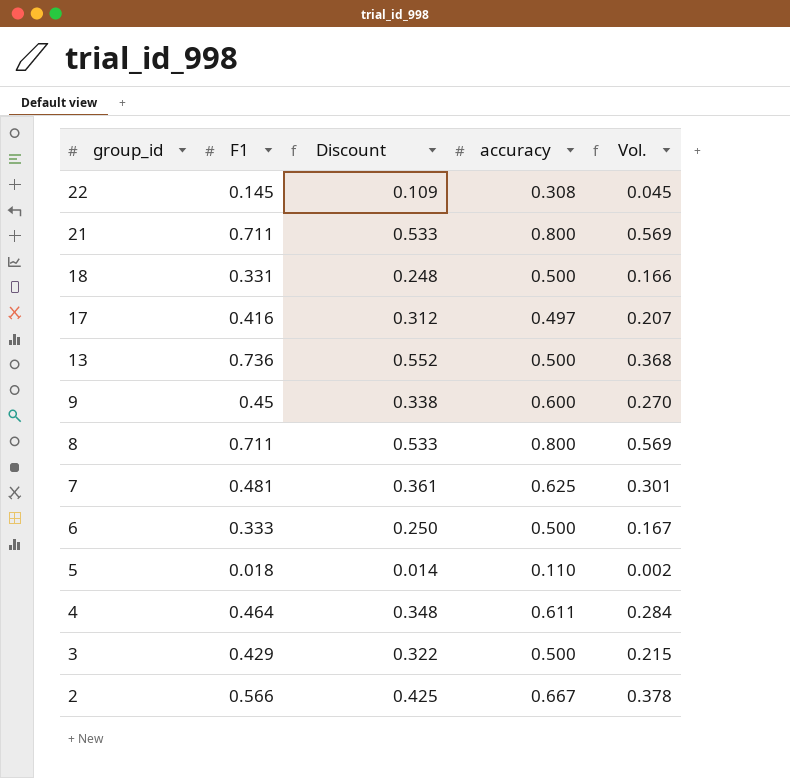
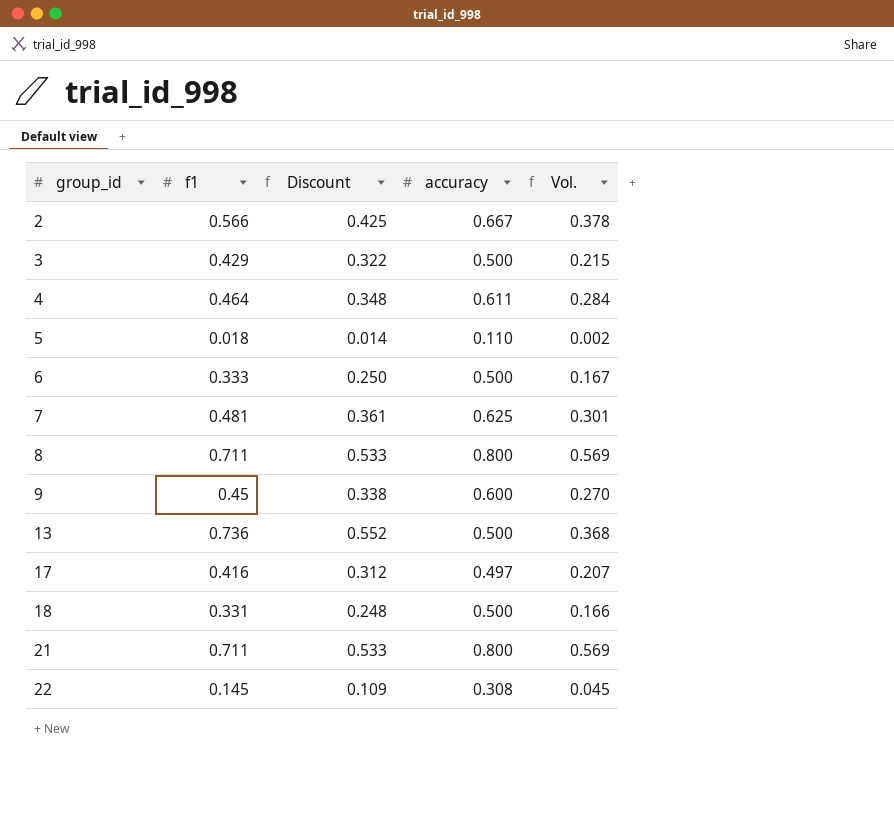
row order: group_id descending -> group_id ascending
column name: F1 -> f1

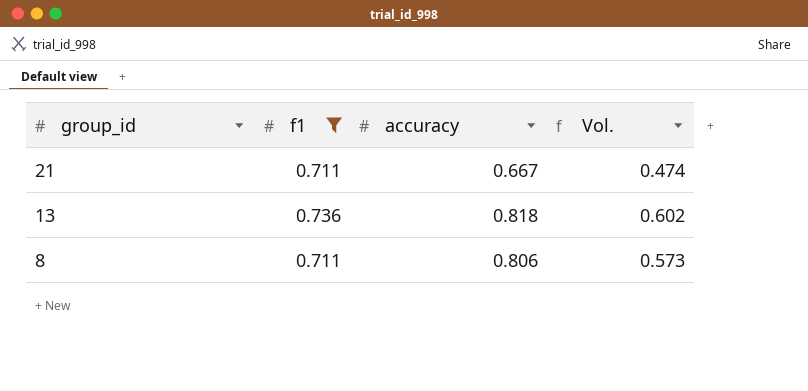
filter: none -> f1 >= 0.711
row order: group_id ascending -> group_id descending
column Discount | formula: [f1] * 0.75 -> none
21 | accuracy: 0.800 -> 0.667
21 | Vol.: 0.569 -> 0.474
13 | accuracy: 0.500 -> 0.818
13 | Vol.: 0.368 -> 0.602
8 | accuracy: 0.800 -> 0.806
8 | Vol.: 0.569 -> 0.573

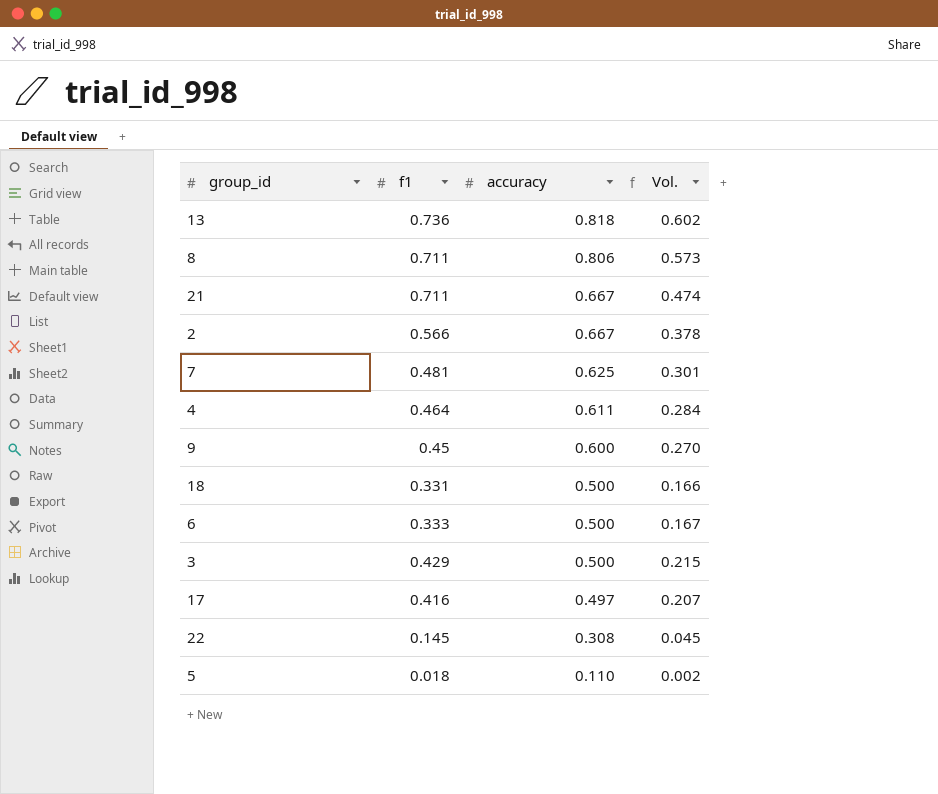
filter: f1 >= 0.711 -> none
row order: group_id descending -> accuracy descending

